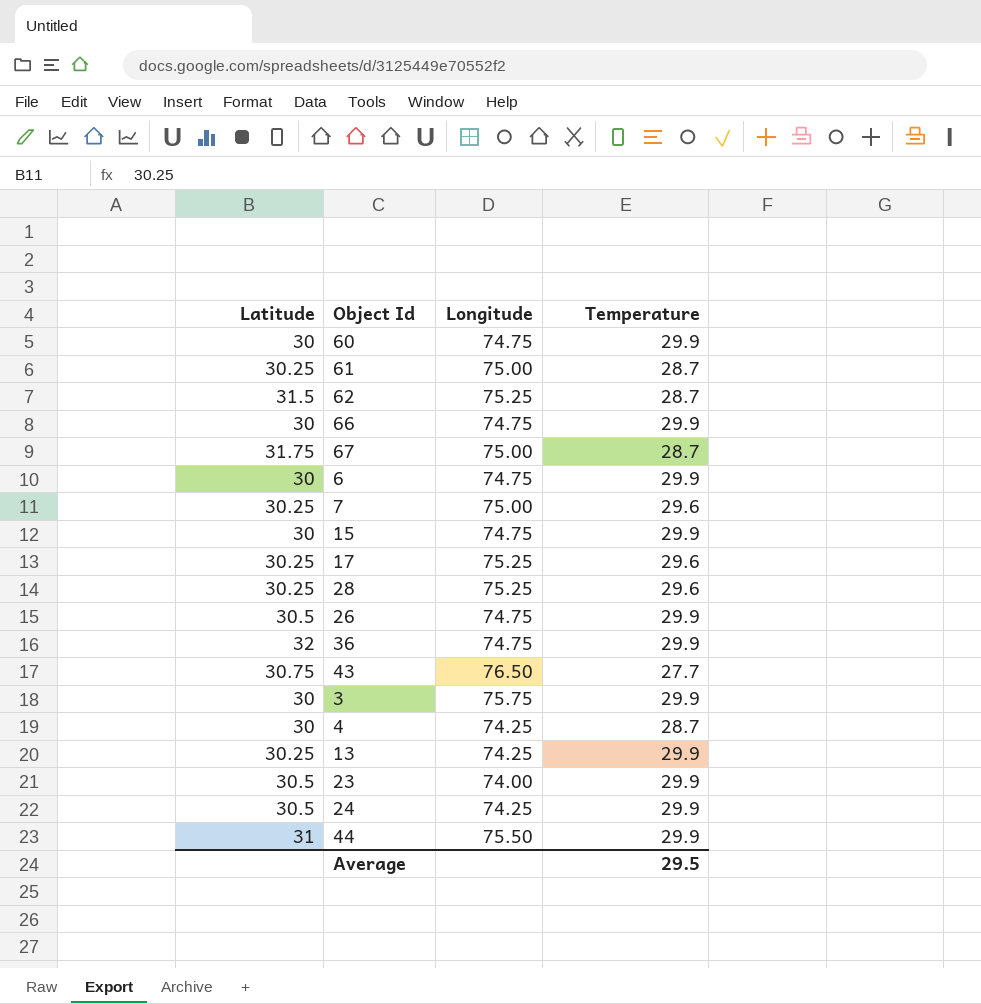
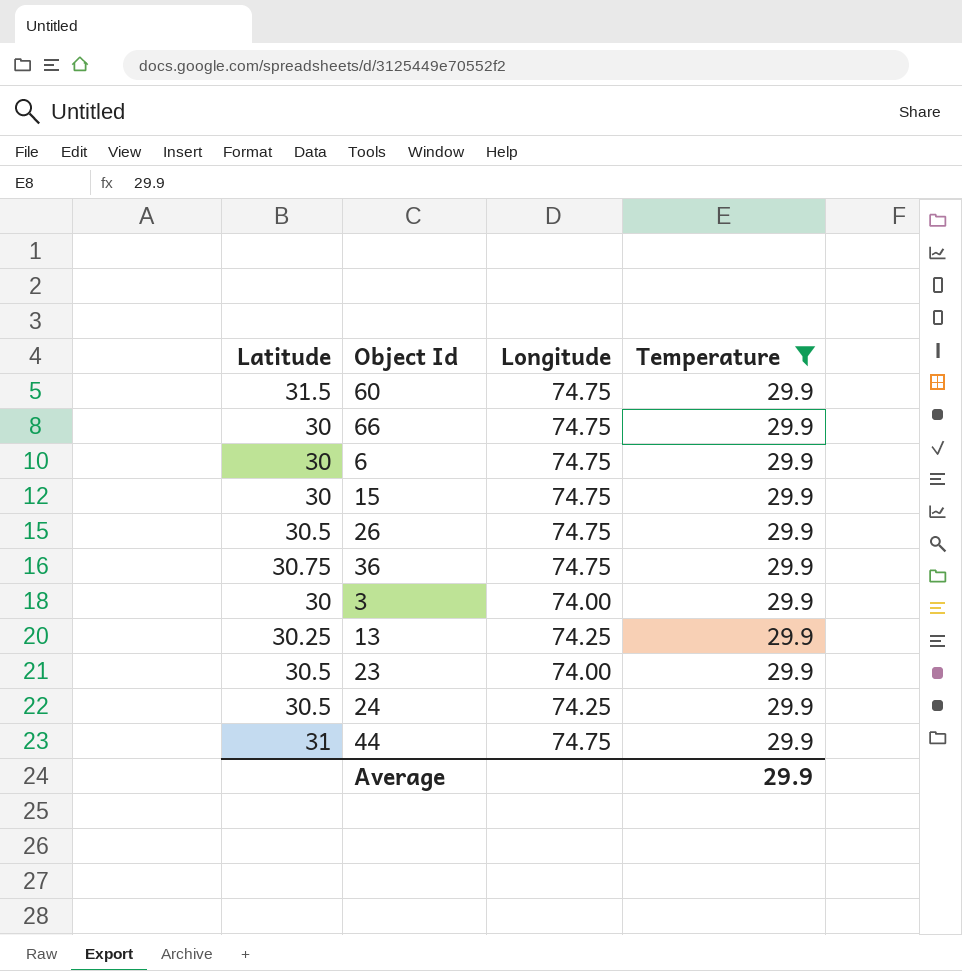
filter: none -> Temperature = 29.9
60 | Latitude: 30 -> 31.5
36 | Latitude: 32 -> 30.75
3 | Longitude: 75.75 -> 74.00
44 | Longitude: 75.50 -> 74.75
Average | Temperature: 29.5 -> 29.9

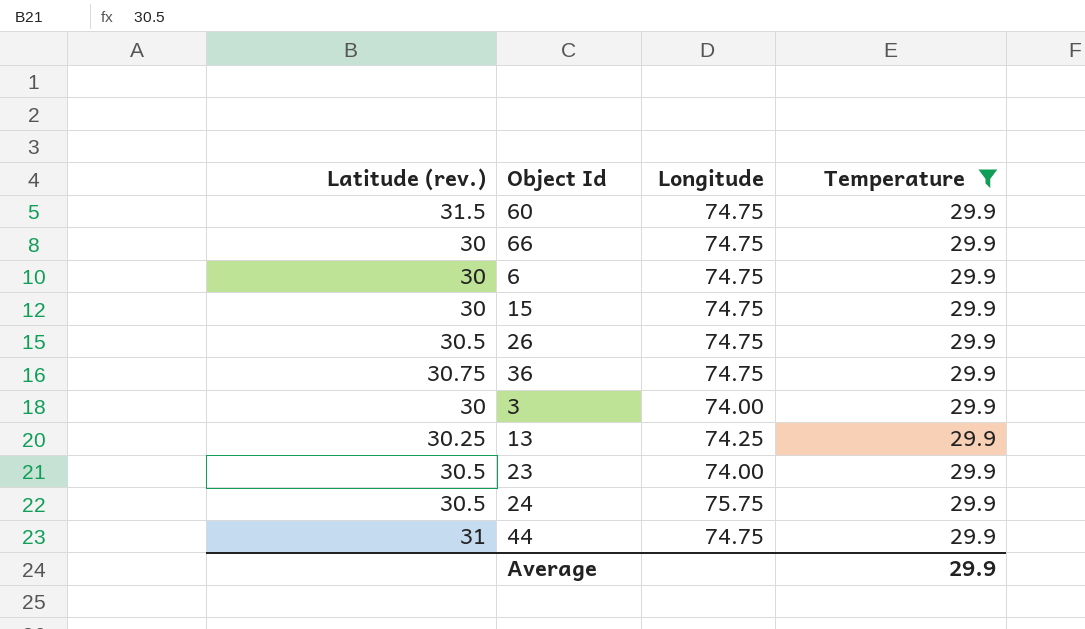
column name: Latitude -> Latitude (rev.)
24 | Longitude: 74.25 -> 75.75

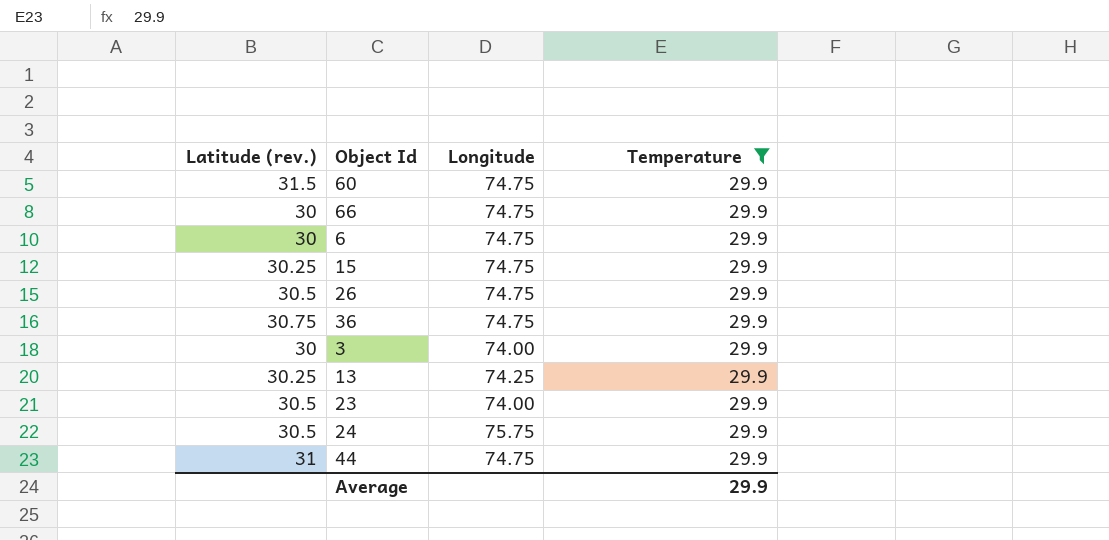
15 | Latitude (rev.): 30 -> 30.25

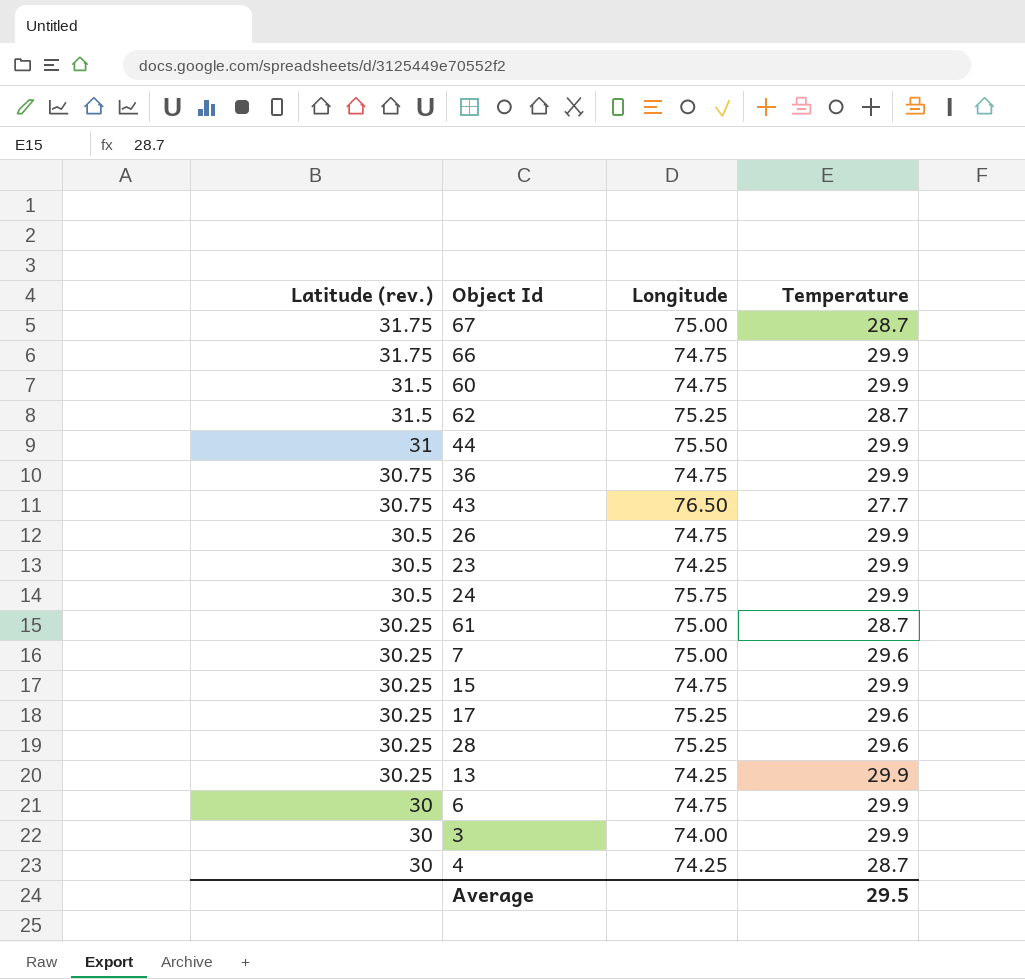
filter: Temperature = 29.9 -> none
row order: none -> Latitude (rev.) descending
66 | Latitude (rev.): 30 -> 31.75
44 | Longitude: 74.75 -> 75.50
23 | Longitude: 74.00 -> 74.25
Average | Temperature: 29.9 -> 29.5

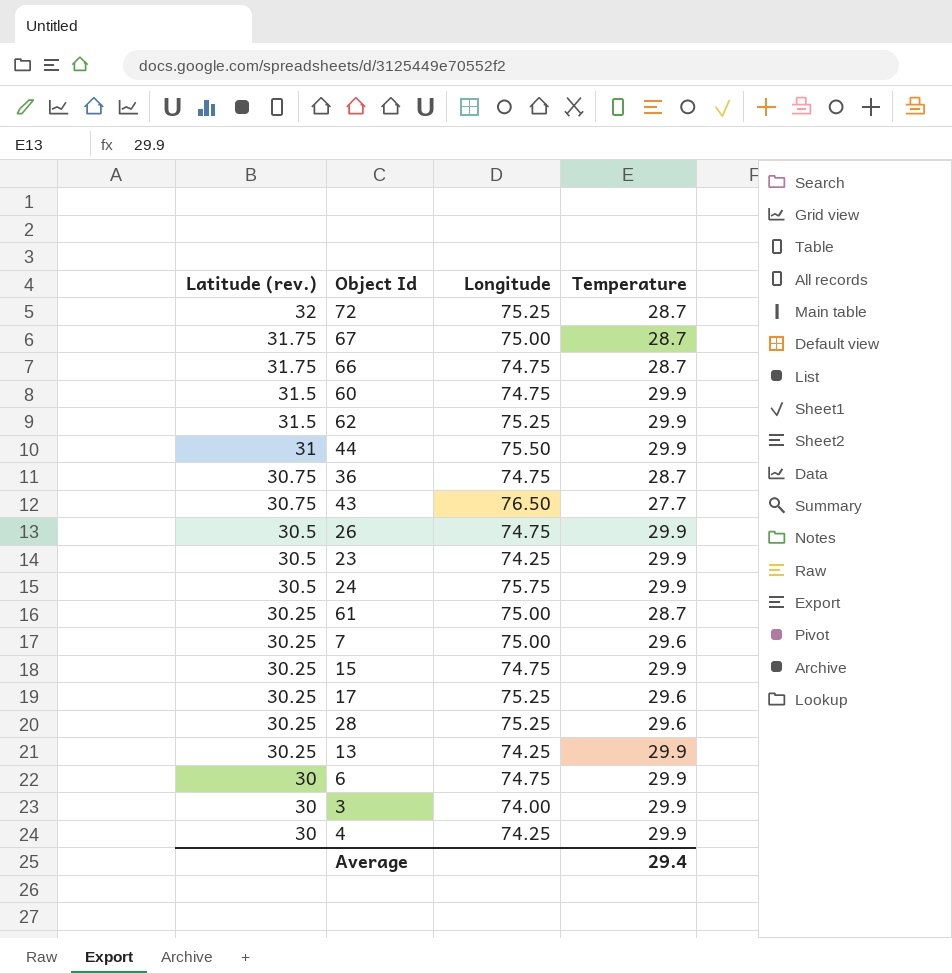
row 72: none -> 32 | 75.25 | 28.7
66 | Temperature: 29.9 -> 28.7
62 | Temperature: 28.7 -> 29.9
36 | Temperature: 29.9 -> 28.7
4 | Temperature: 28.7 -> 29.9
Average | Temperature: 29.5 -> 29.4

